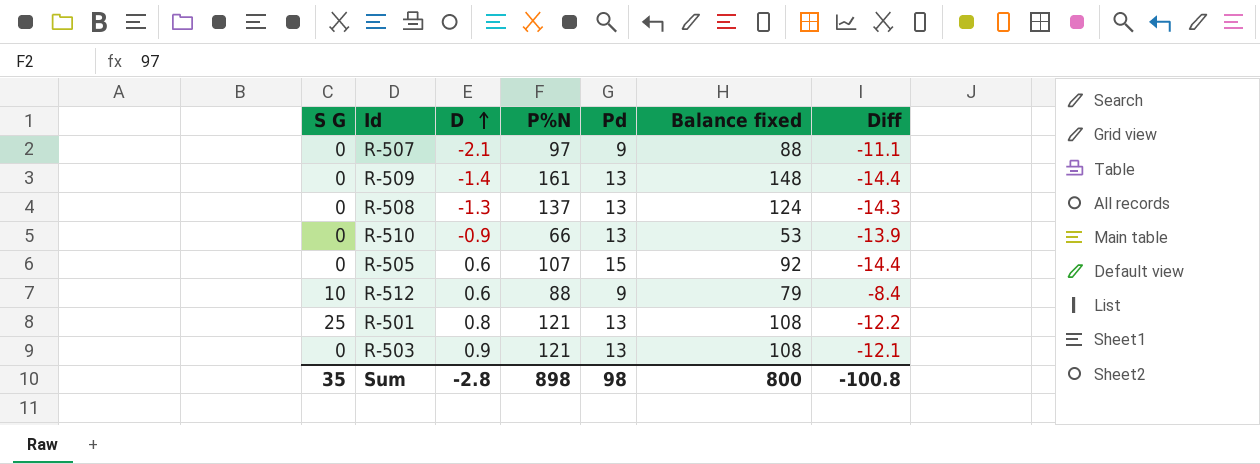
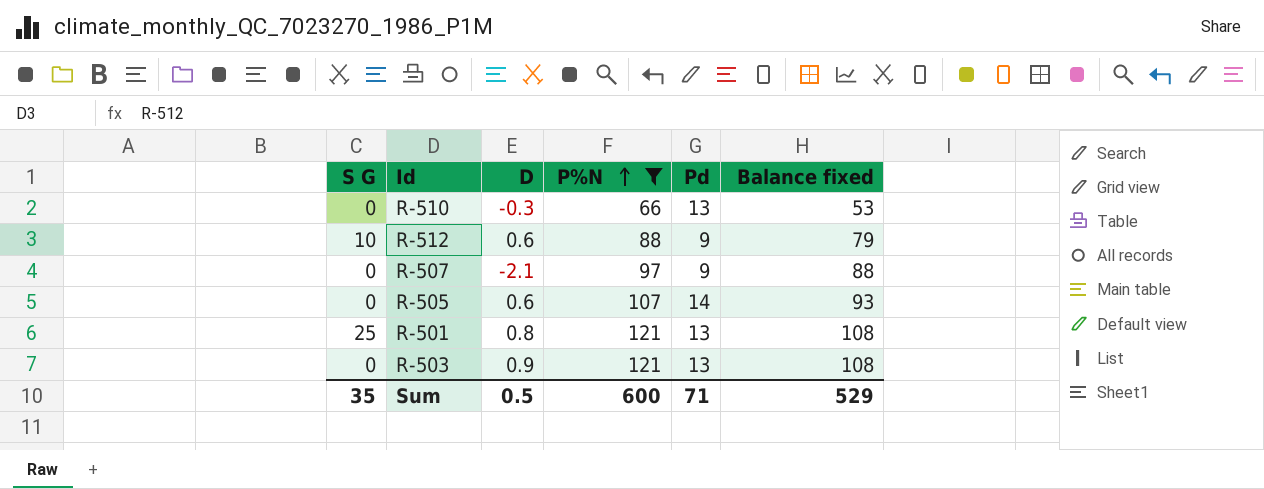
filter: none -> P%N <= 121
row order: D ascending -> P%N ascending
column Diff | formula: [D] - [Pd] -> none
R-510 | D: -0.9 -> -0.3
R-505 | Pd: 15 -> 14
R-505 | Balance fixed: 92 -> 93
Sum | D: -2.8 -> 0.5
Sum | P%N: 898 -> 600
Sum | Pd: 98 -> 71
Sum | Balance fixed: 800 -> 529

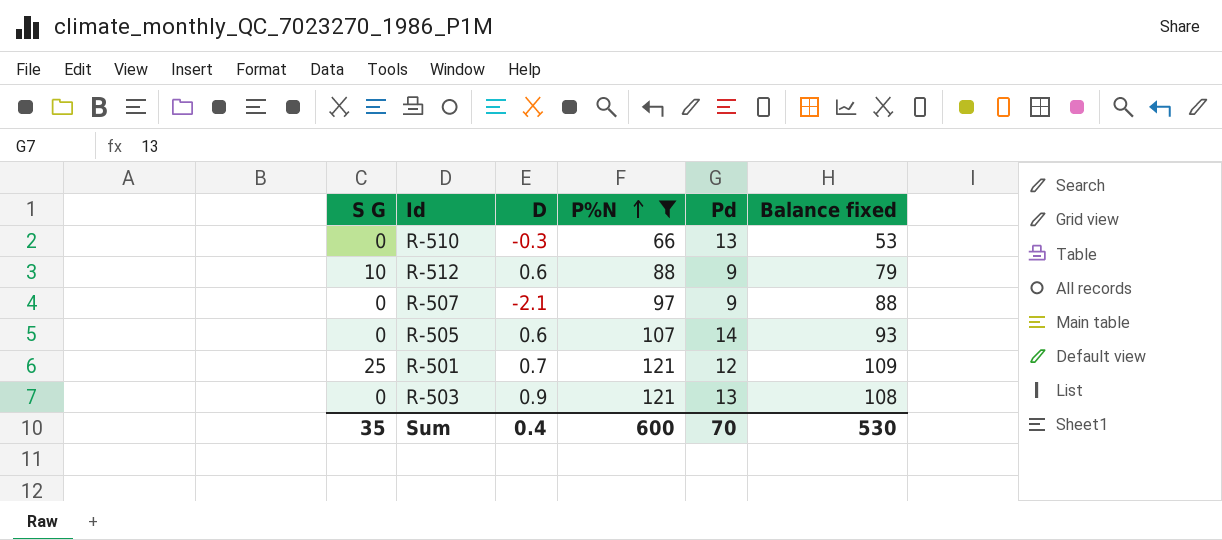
R-501 | D: 0.8 -> 0.7
R-501 | Pd: 13 -> 12
R-501 | Balance fixed: 108 -> 109
Sum | D: 0.5 -> 0.4
Sum | Pd: 71 -> 70
Sum | Balance fixed: 529 -> 530

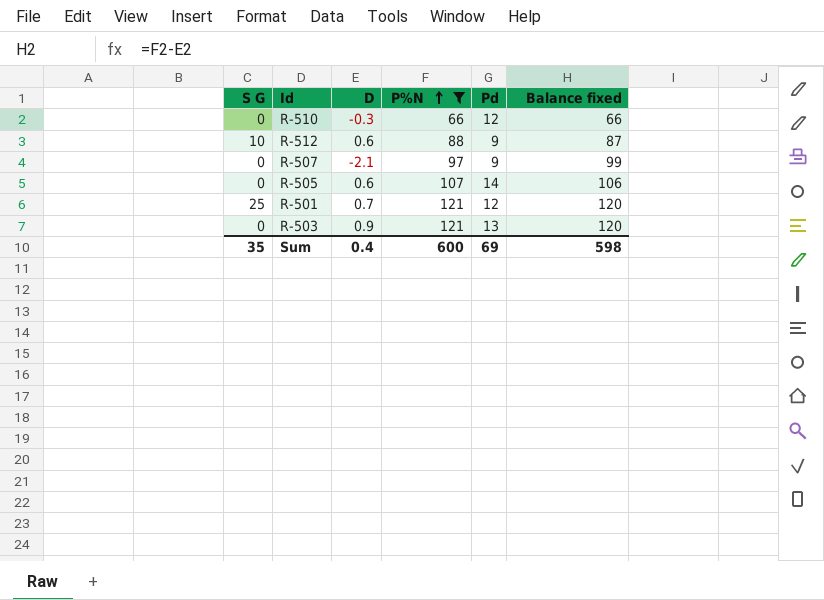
column Balance fixed | formula: [P%N] - [Pd] -> [P%N] - [D]
R-510 | Pd: 13 -> 12
Sum | Pd: 70 -> 69
Sum | Balance fixed: 530 -> 598

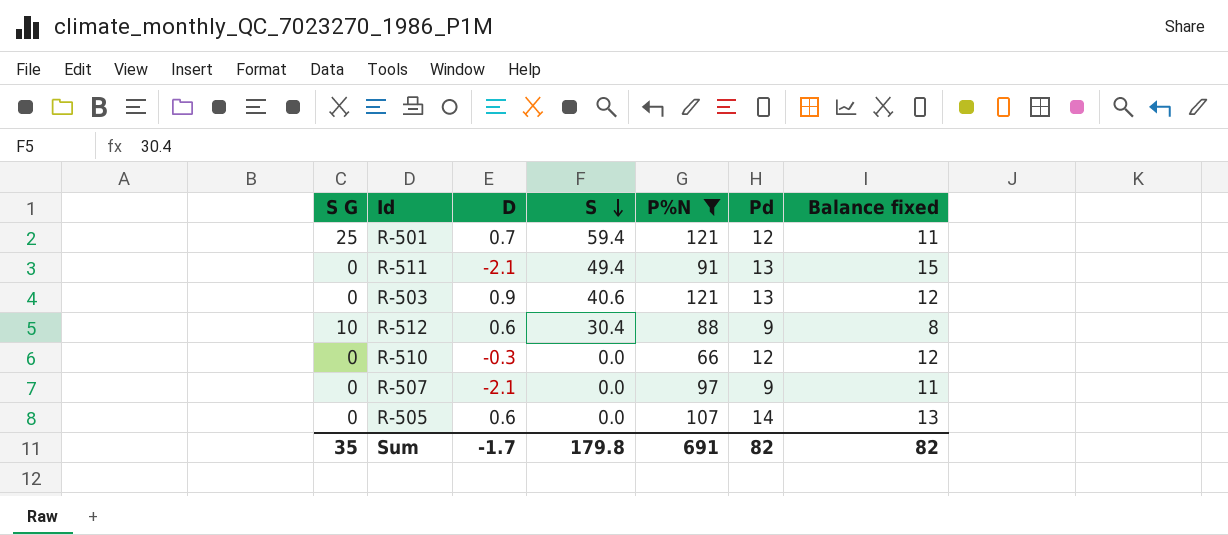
row order: P%N ascending -> S descending
column S | position: none -> 4
column Balance fixed | formula: [P%N] - [D] -> [Pd] - [D]
row R-511: none -> 0 | -2.1 | 49.4 | 91 | 13 | 15
Sum | D: 0.4 -> -1.7
Sum | P%N: 600 -> 691
Sum | Pd: 69 -> 82
Sum | Balance fixed: 598 -> 82

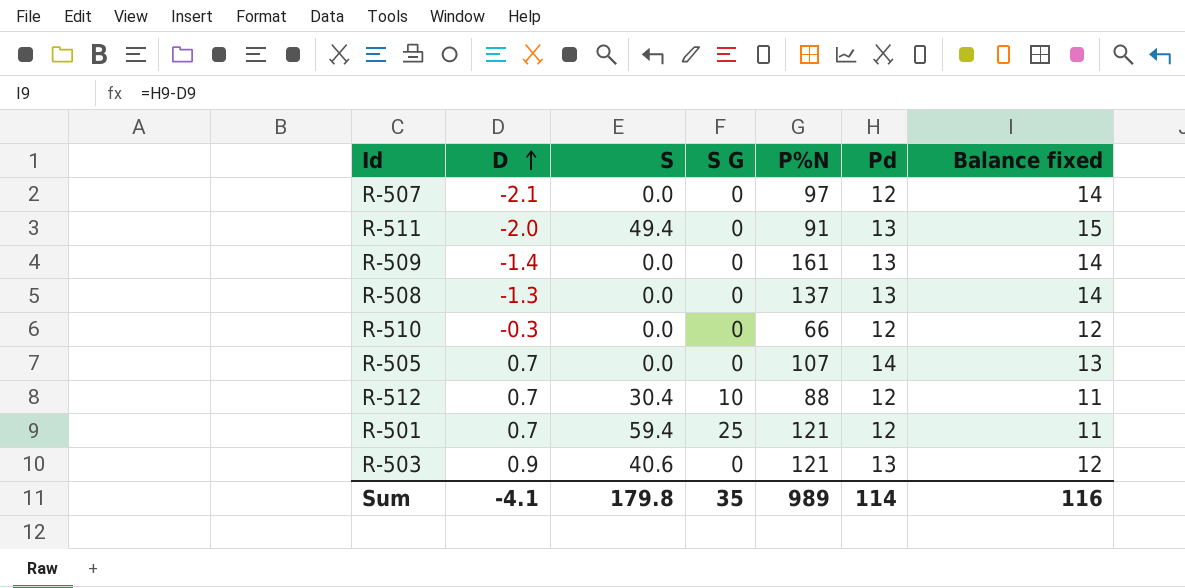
filter: P%N <= 121 -> none
row order: S descending -> D ascending
column S G | position: 1 -> 4
R-507 | Pd: 9 -> 12
R-507 | Balance fixed: 11 -> 14
R-511 | D: -2.1 -> -2.0
R-505 | D: 0.6 -> 0.7
R-512 | D: 0.6 -> 0.7
R-512 | Pd: 9 -> 12
R-512 | Balance fixed: 8 -> 11
Sum | D: -1.7 -> -4.1
Sum | P%N: 691 -> 989
Sum | Pd: 82 -> 114
Sum | Balance fixed: 82 -> 116

